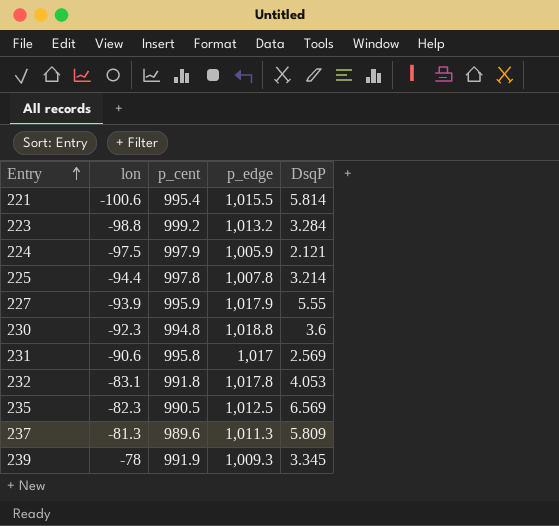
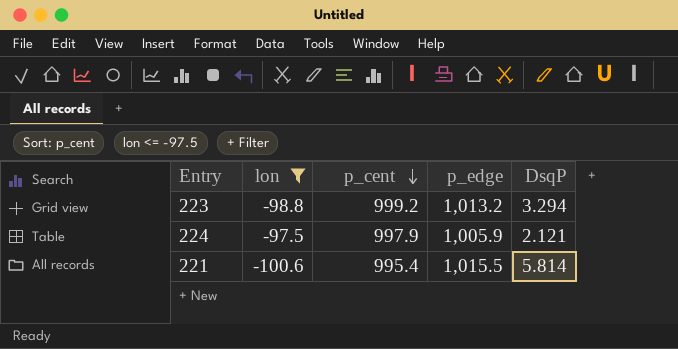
filter: none -> lon <= -97.5
row order: Entry ascending -> p_cent descending
223 | DsqP: 3.284 -> 3.294

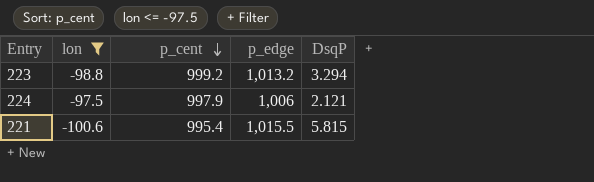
224 | p_edge: 1,005.9 -> 1,006
221 | DsqP: 5.814 -> 5.815

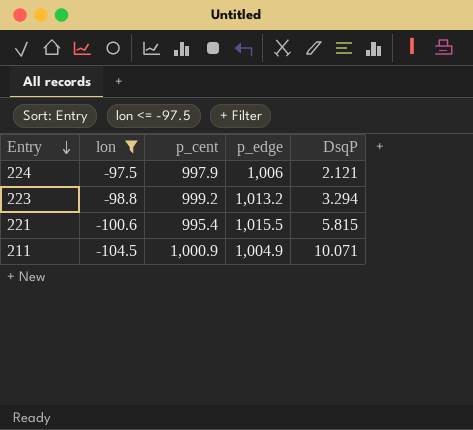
row order: p_cent descending -> Entry descending
row 211: none -> -104.5 | 1,000.9 | 1,004.9 | 10.071

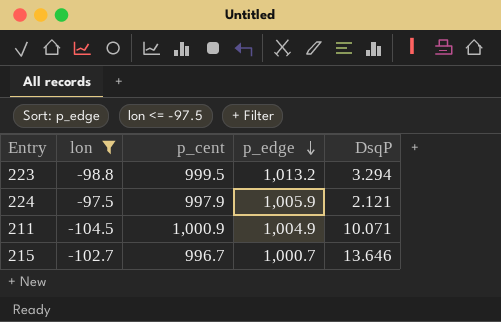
row order: Entry descending -> p_edge descending
row 221: -100.6 | 995.4 | 1,015.5 | 5.815 -> none
223 | p_cent: 999.2 -> 999.5
224 | p_edge: 1,006 -> 1,005.9
row 215: none -> -102.7 | 996.7 | 1,000.7 | 13.646

